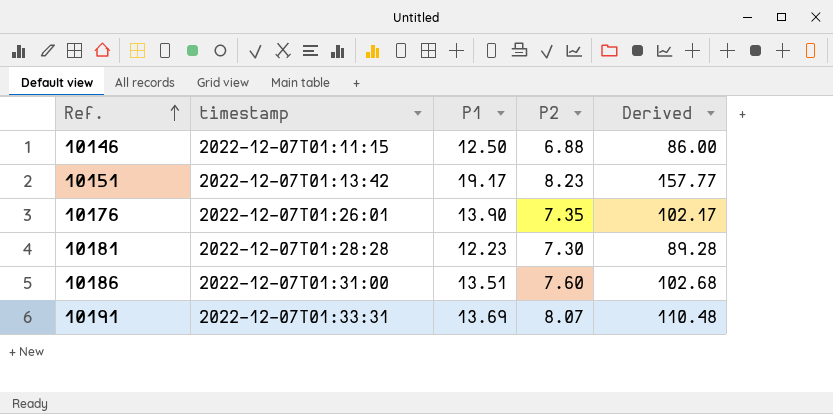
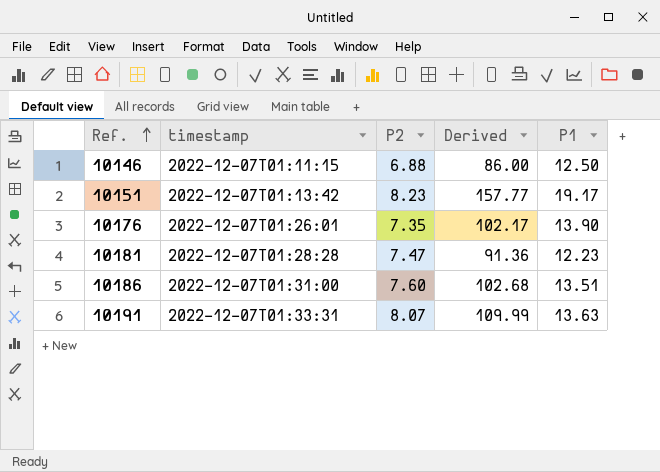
column P1 | position: 3 -> 5
10181 | P2: 7.30 -> 7.47
10181 | Derived: 89.28 -> 91.36
10191 | Derived: 110.48 -> 109.99
10191 | P1: 13.69 -> 13.63

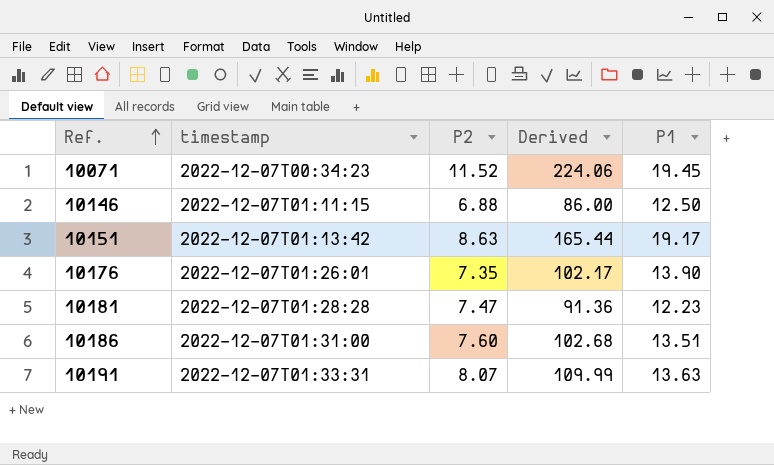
row 10071: none -> 2022-12-07T00:34:23 | 11.52 | 224.06 | 19.45
10151 | P2: 8.23 -> 8.63
10151 | Derived: 157.77 -> 165.44

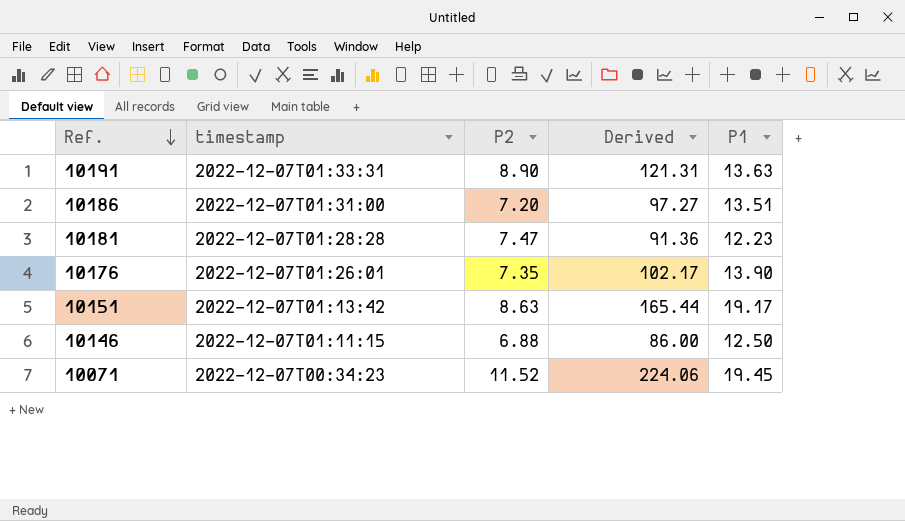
row order: Ref. ascending -> Ref. descending
10191 | P2: 8.07 -> 8.90
10191 | Derived: 109.99 -> 121.31
10186 | P2: 7.60 -> 7.20
10186 | Derived: 102.68 -> 97.27

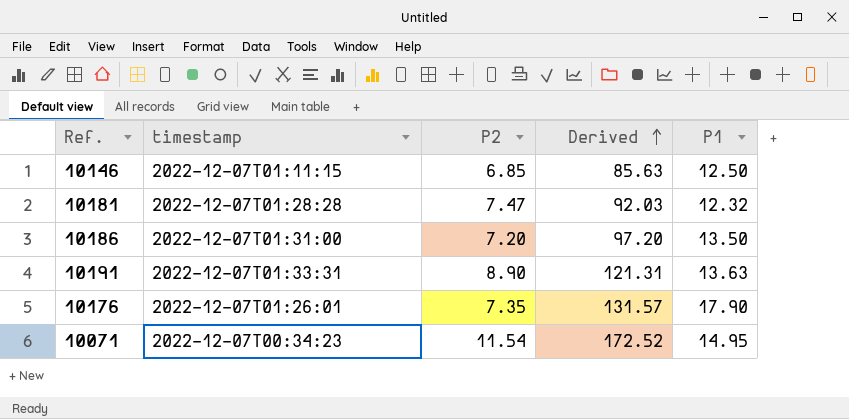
row order: Ref. descending -> Derived ascending
row 10151: 2022-12-07T01:13:42 | 8.63 | 165.44 | 19.17 -> none
10146 | P2: 6.88 -> 6.85
10146 | Derived: 86.00 -> 85.63
10181 | Derived: 91.36 -> 92.03
10181 | P1: 12.23 -> 12.32
10186 | Derived: 97.27 -> 97.20
10186 | P1: 13.51 -> 13.50
10176 | Derived: 102.17 -> 131.57
10176 | P1: 13.90 -> 17.90
10071 | P2: 11.52 -> 11.54
10071 | Derived: 224.06 -> 172.52
10071 | P1: 19.45 -> 14.95

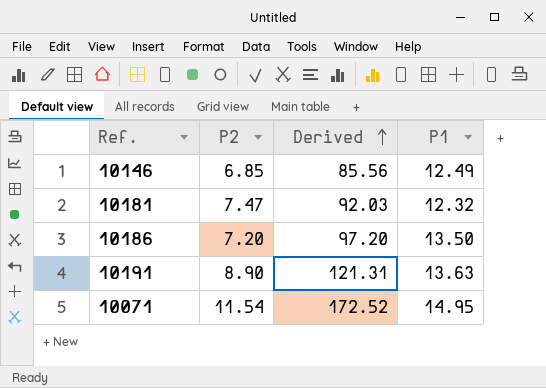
column timestamp | position: 2 -> none
row 10176: 2022-12-07T01:26:01 | 7.35 | 131.57 | 17.90 -> none
10146 | Derived: 85.63 -> 85.56
10146 | P1: 12.50 -> 12.49

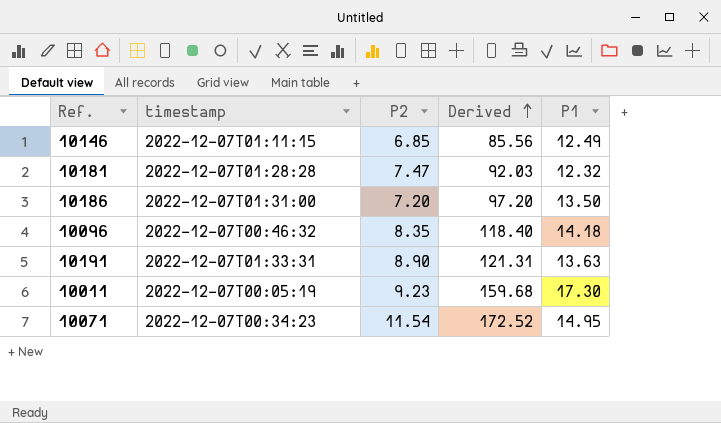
column timestamp | position: none -> 2
row 10096: none -> 2022-12-07T00:46:32 | 8.35 | 118.40 | 14.18
row 10011: none -> 2022-12-07T00:05:19 | 9.23 | 159.68 | 17.30

